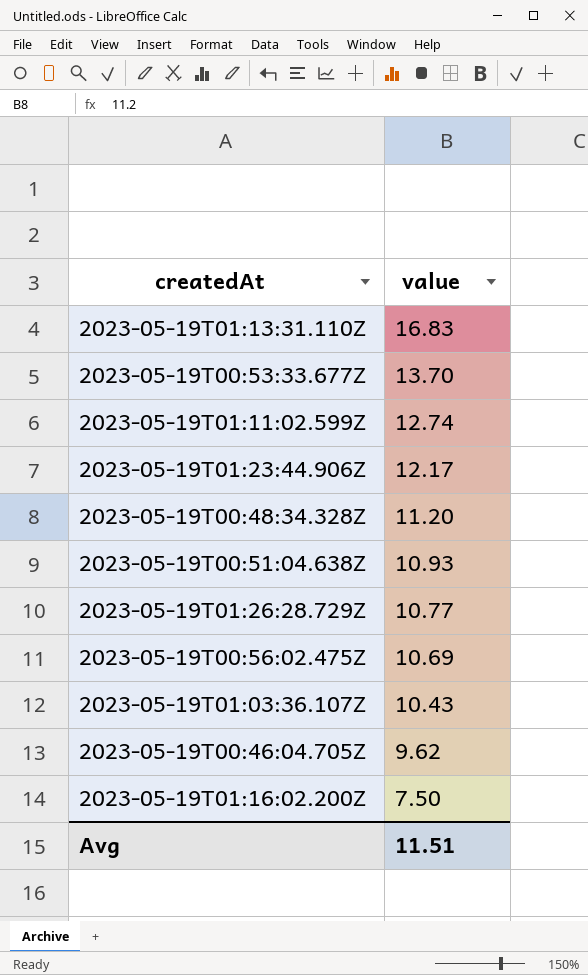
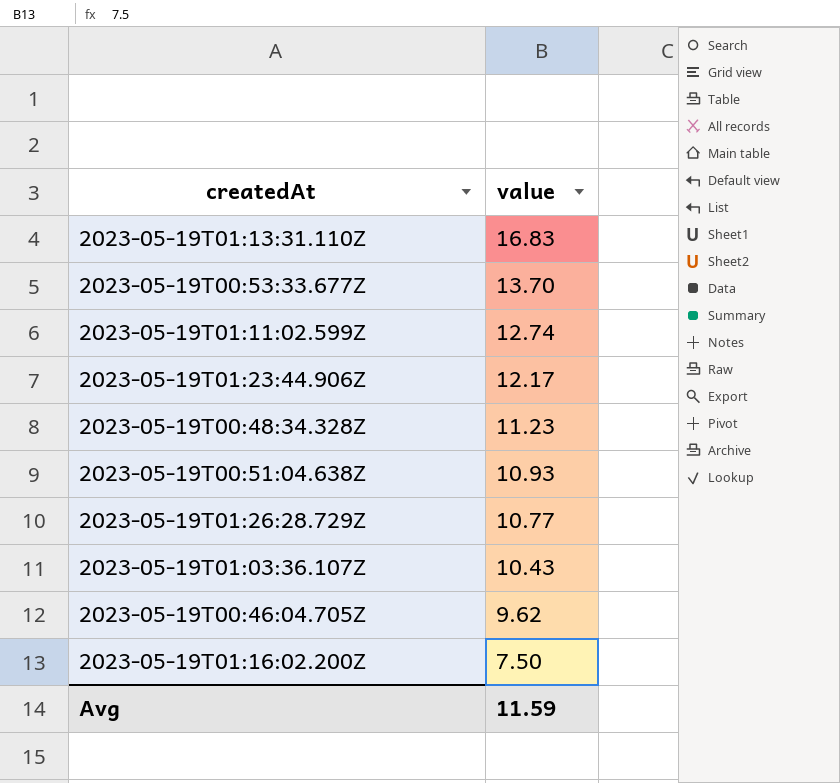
row 2023-05-19T00:56:02.475Z: 10.69 -> none
2023-05-19T00:48:34.328Z | value: 11.20 -> 11.23
Avg | value: 11.51 -> 11.59

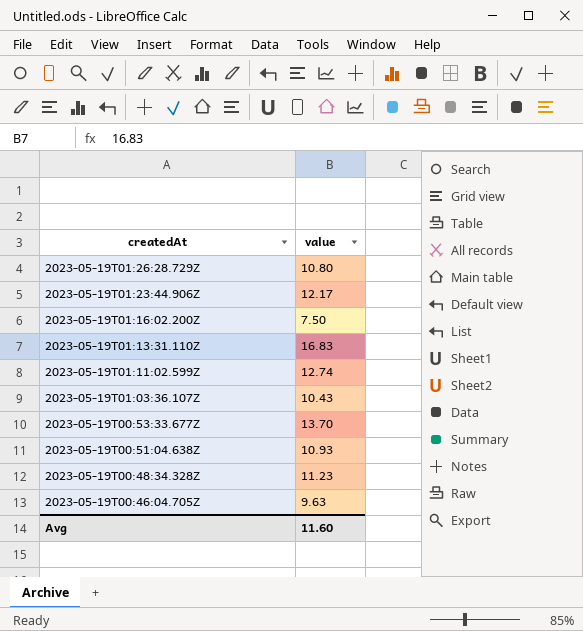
row order: value descending -> createdAt descending
2023-05-19T01:26:28.729Z | value: 10.77 -> 10.80
2023-05-19T00:46:04.705Z | value: 9.62 -> 9.63
Avg | value: 11.59 -> 11.60

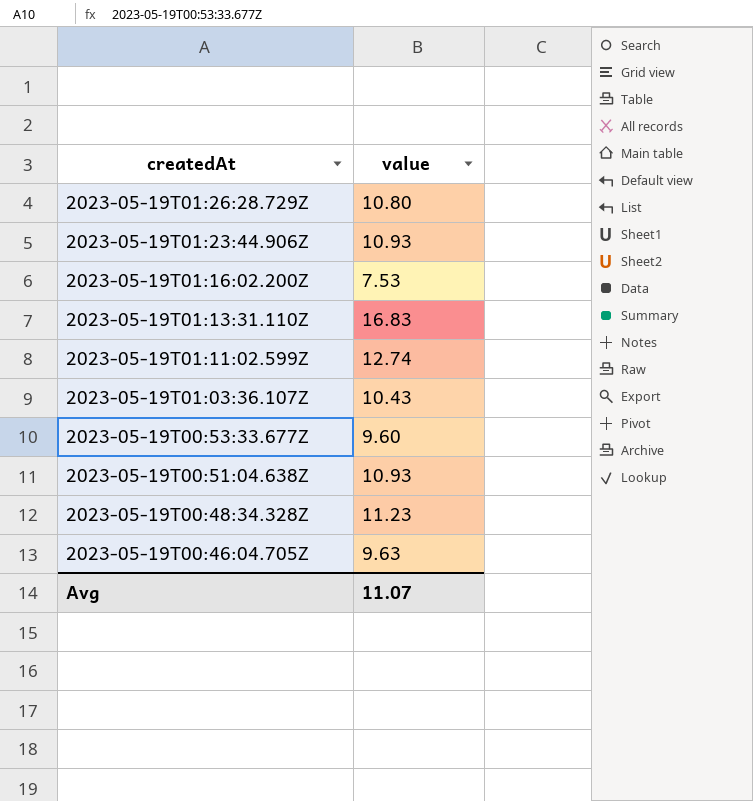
2023-05-19T01:23:44.906Z | value: 12.17 -> 10.93
2023-05-19T01:16:02.200Z | value: 7.50 -> 7.53
2023-05-19T00:53:33.677Z | value: 13.70 -> 9.60
Avg | value: 11.60 -> 11.07

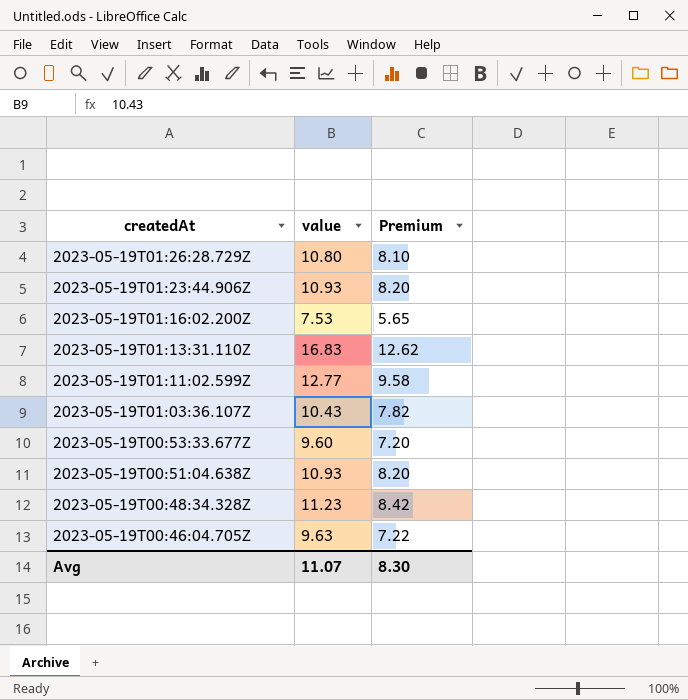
column Premium | formula: none -> [value] * 0.75
2023-05-19T01:11:02.599Z | value: 12.74 -> 12.77

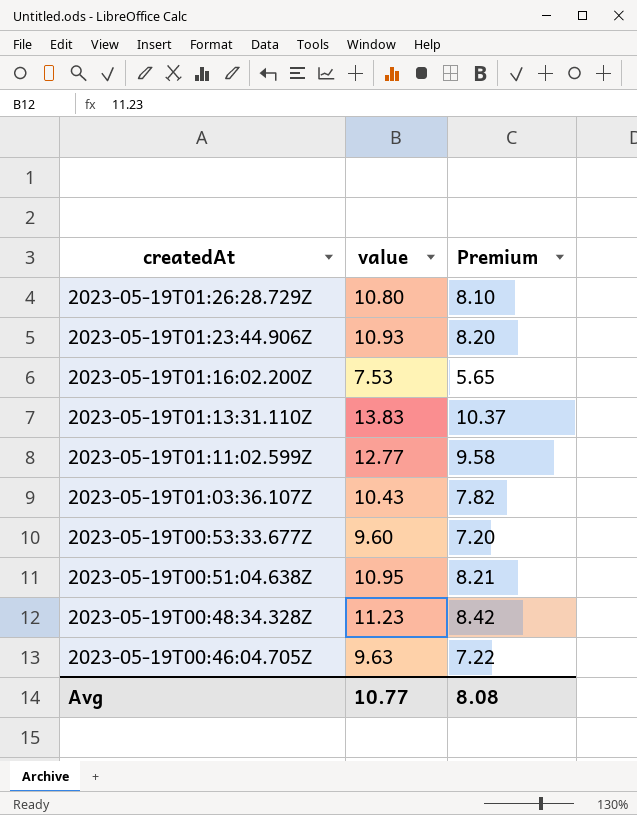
2023-05-19T01:13:31.110Z | value: 16.83 -> 13.83
2023-05-19T01:13:31.110Z | Premium: 12.62 -> 10.37
2023-05-19T00:51:04.638Z | value: 10.93 -> 10.95
2023-05-19T00:51:04.638Z | Premium: 8.20 -> 8.21
Avg | value: 11.07 -> 10.77
Avg | Premium: 8.30 -> 8.08

